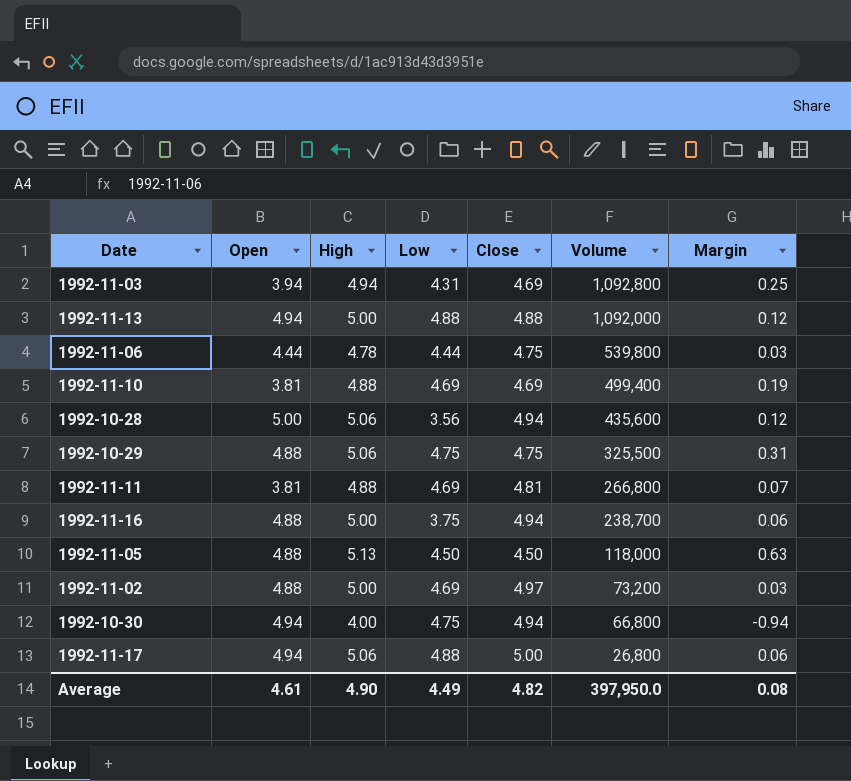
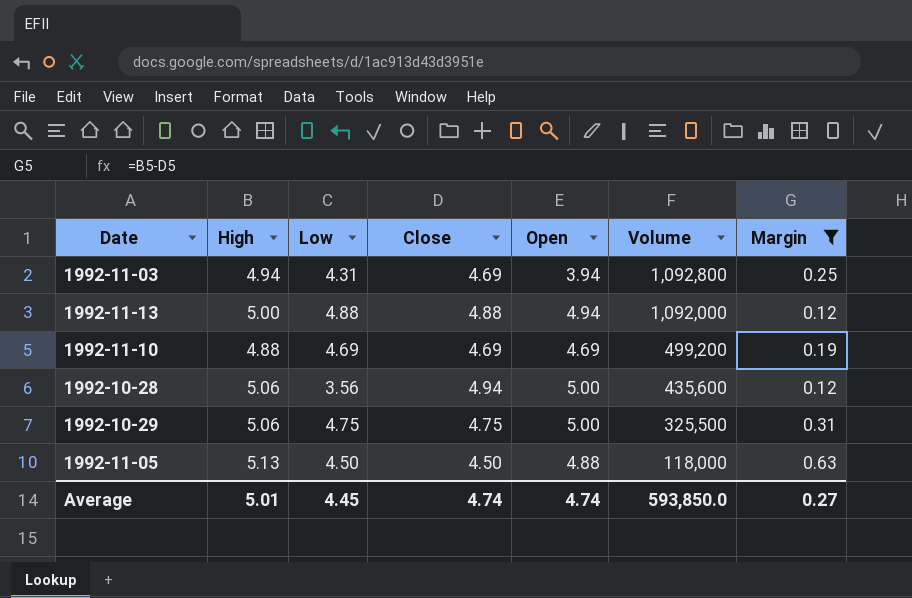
filter: none -> Margin >= 0.12
column Open | position: 2 -> 5
1992-11-10 | Open: 3.81 -> 4.69
1992-11-10 | Volume: 499,400 -> 499,200
1992-10-29 | Open: 4.88 -> 5.00
Average | High: 4.90 -> 5.01
Average | Low: 4.49 -> 4.45
Average | Close: 4.82 -> 4.74
Average | Open: 4.61 -> 4.74
Average | Volume: 397,950.0 -> 593,850.0
Average | Margin: 0.08 -> 0.27

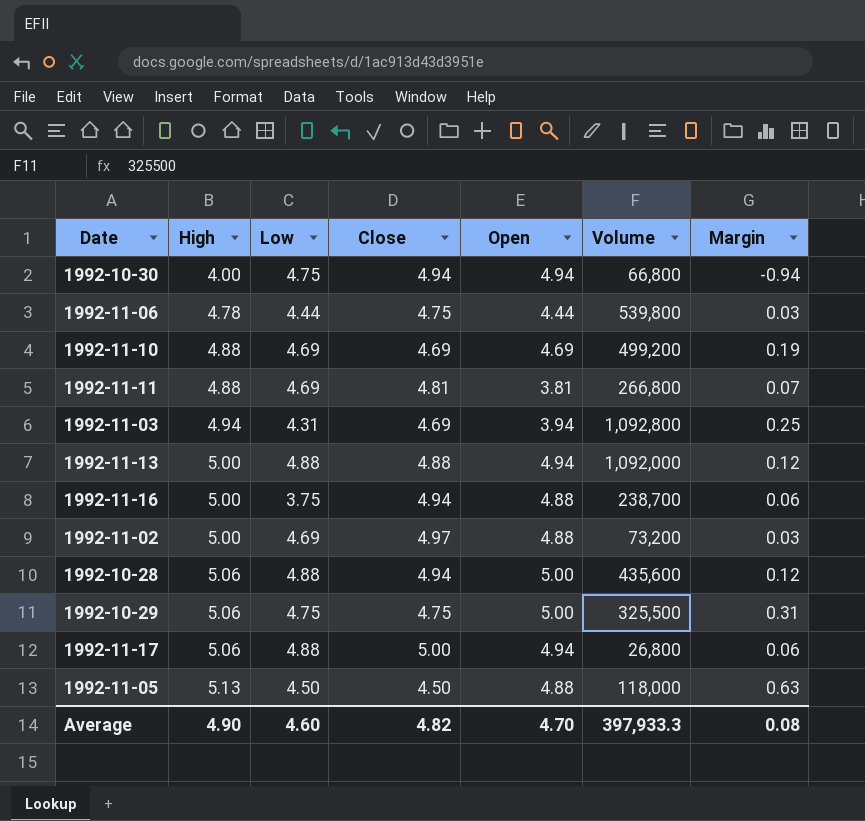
filter: Margin >= 0.12 -> none
row order: Volume descending -> High ascending
1992-10-28 | Low: 3.56 -> 4.88
Average | High: 5.01 -> 4.90
Average | Low: 4.45 -> 4.60
Average | Close: 4.74 -> 4.82
Average | Open: 4.74 -> 4.70
Average | Volume: 593,850.0 -> 397,933.3
Average | Margin: 0.27 -> 0.08

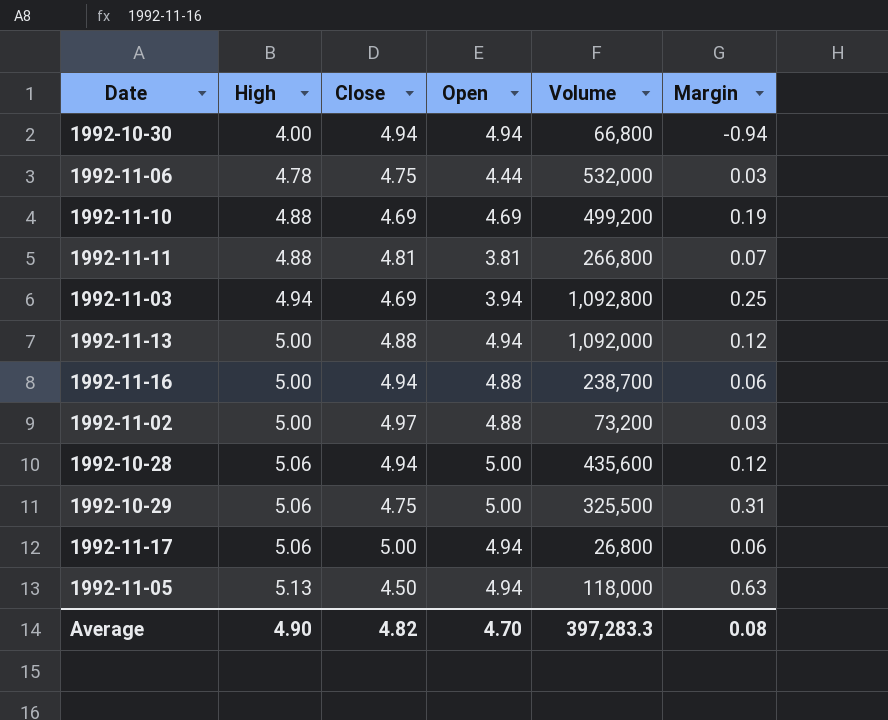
column Low | position: 3 -> none
1992-11-06 | Volume: 539,800 -> 532,000
1992-11-05 | Open: 4.88 -> 4.94
Average | Volume: 397,933.3 -> 397,283.3

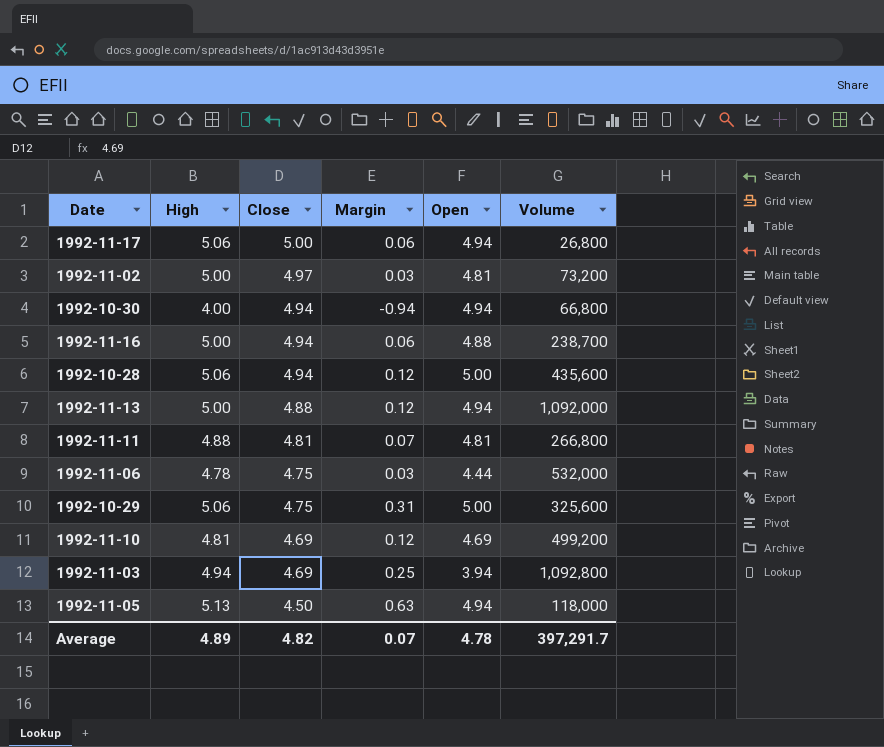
row order: High ascending -> Close descending
column Margin | position: 6 -> 4
1992-11-02 | Open: 4.88 -> 4.81
1992-11-11 | Open: 3.81 -> 4.81
1992-10-29 | Volume: 325,500 -> 325,600
1992-11-10 | High: 4.88 -> 4.81
1992-11-10 | Margin: 0.19 -> 0.12
Average | High: 4.90 -> 4.89
Average | Margin: 0.08 -> 0.07
Average | Open: 4.70 -> 4.78
Average | Volume: 397,283.3 -> 397,291.7

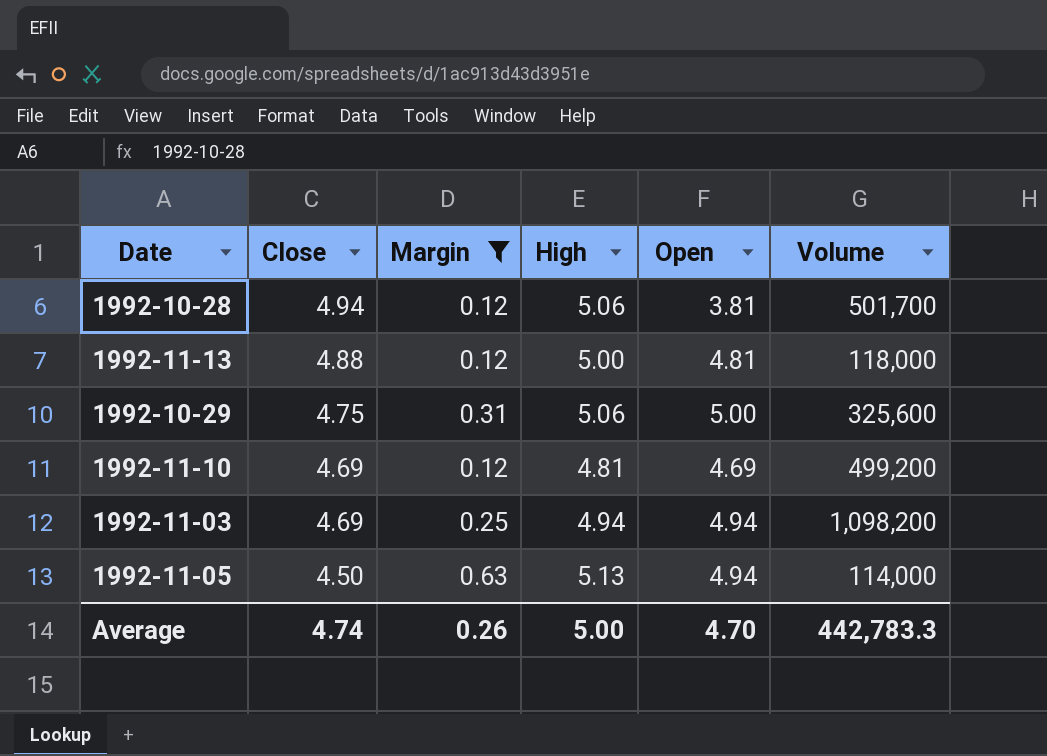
filter: none -> Margin >= 0.12
column High | position: 2 -> 4
1992-10-28 | Open: 5.00 -> 3.81
1992-10-28 | Volume: 435,600 -> 501,700
1992-11-13 | Open: 4.94 -> 4.81
1992-11-13 | Volume: 1,092,000 -> 118,000
1992-11-03 | Open: 3.94 -> 4.94
1992-11-03 | Volume: 1,092,800 -> 1,098,200
1992-11-05 | Volume: 118,000 -> 114,000
Average | Close: 4.82 -> 4.74
Average | Margin: 0.07 -> 0.26
Average | High: 4.89 -> 5.00
Average | Open: 4.78 -> 4.70
Average | Volume: 397,291.7 -> 442,783.3

